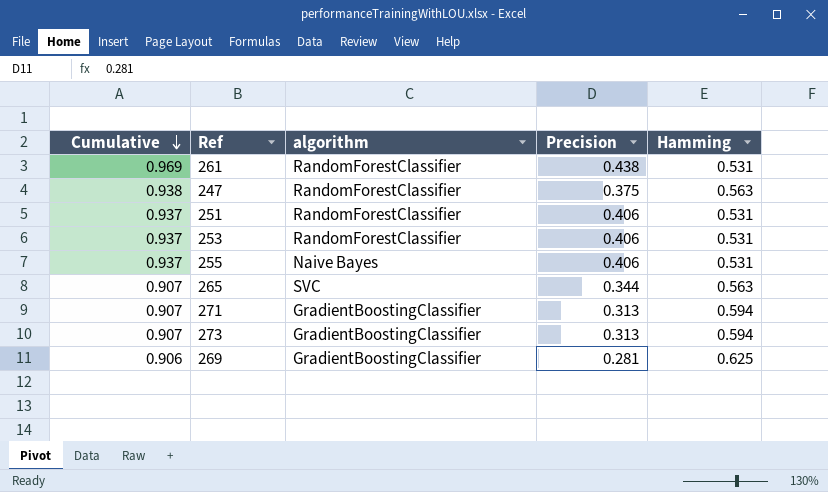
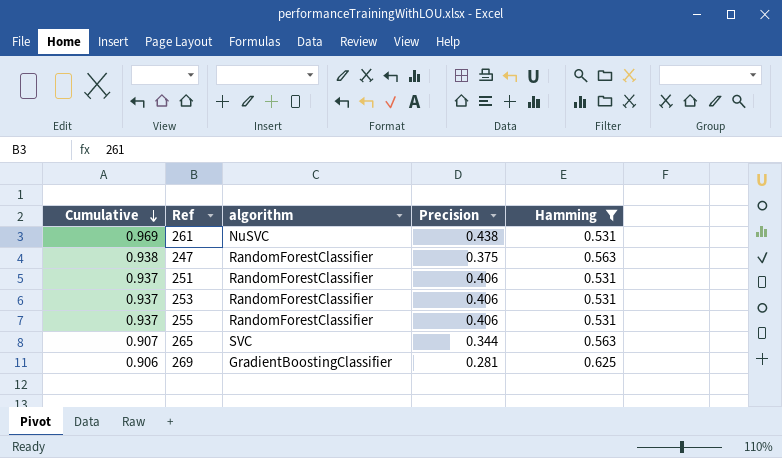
filter: none -> Hamming != 0.594
261 | algorithm: RandomForestClassifier -> NuSVC
255 | algorithm: Naive Bayes -> RandomForestClassifier

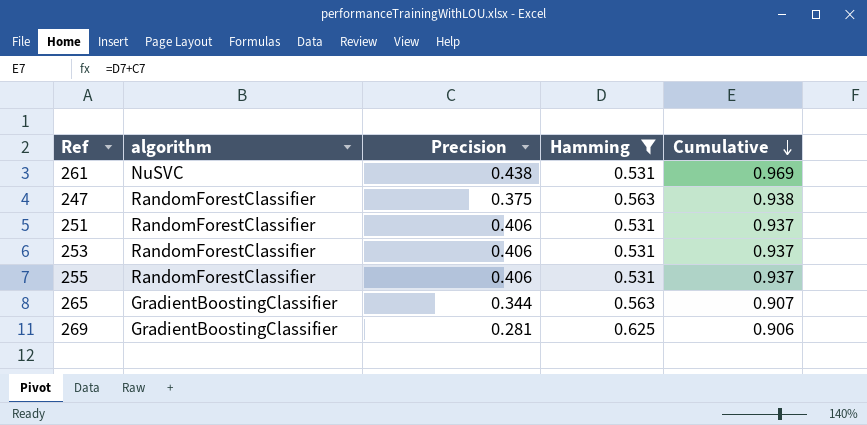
column Cumulative | position: 1 -> 5
265 | algorithm: SVC -> GradientBoostingClassifier

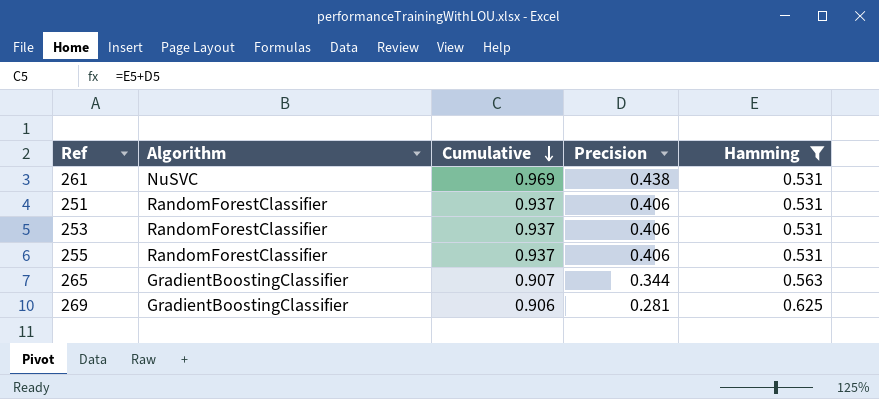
column name: algorithm -> Algorithm
column Cumulative | position: 5 -> 3
row 247: RandomForestClassifier | 0.375 | 0.563 | 0.938 -> none

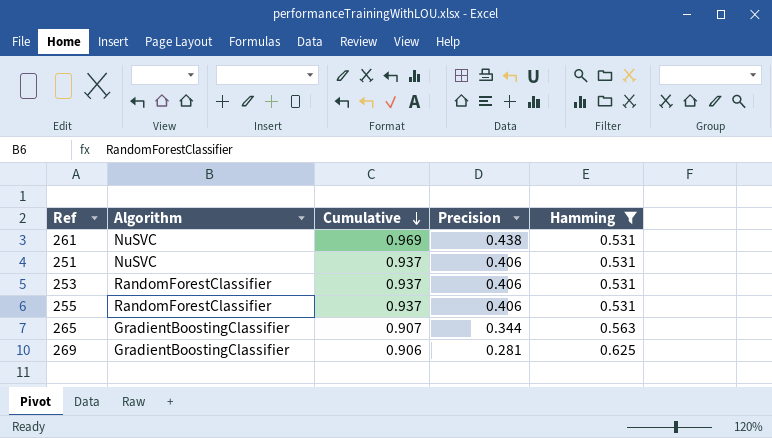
251 | Algorithm: RandomForestClassifier -> NuSVC

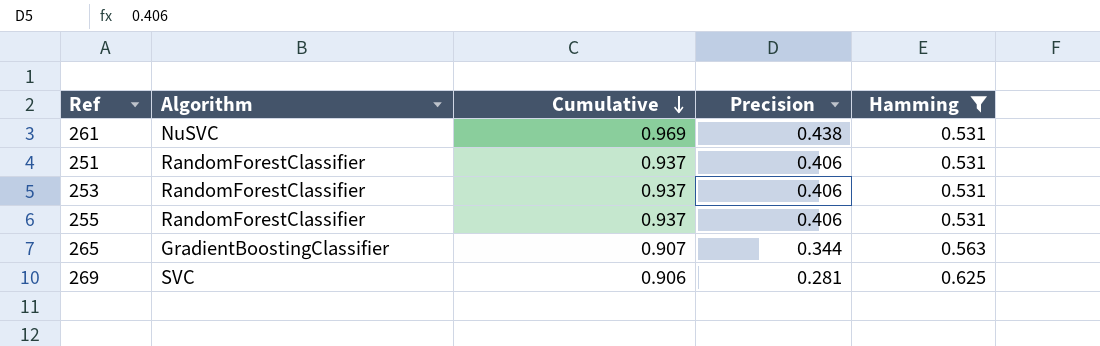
251 | Algorithm: NuSVC -> RandomForestClassifier
269 | Algorithm: GradientBoostingClassifier -> SVC

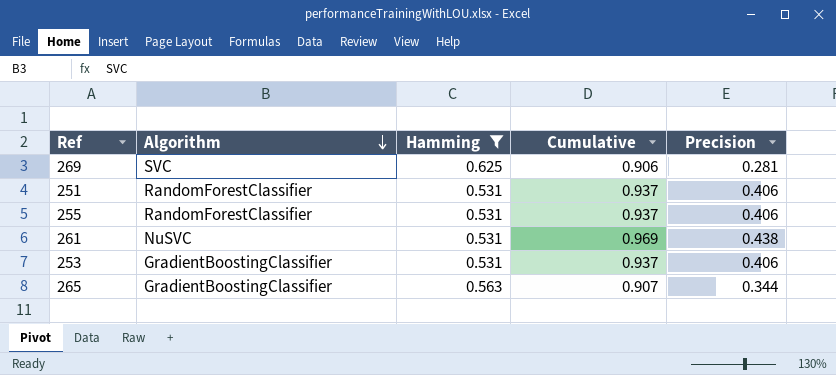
row order: Cumulative descending -> Algorithm descending
column Hamming | position: 5 -> 3
253 | Algorithm: RandomForestClassifier -> GradientBoostingClassifier

